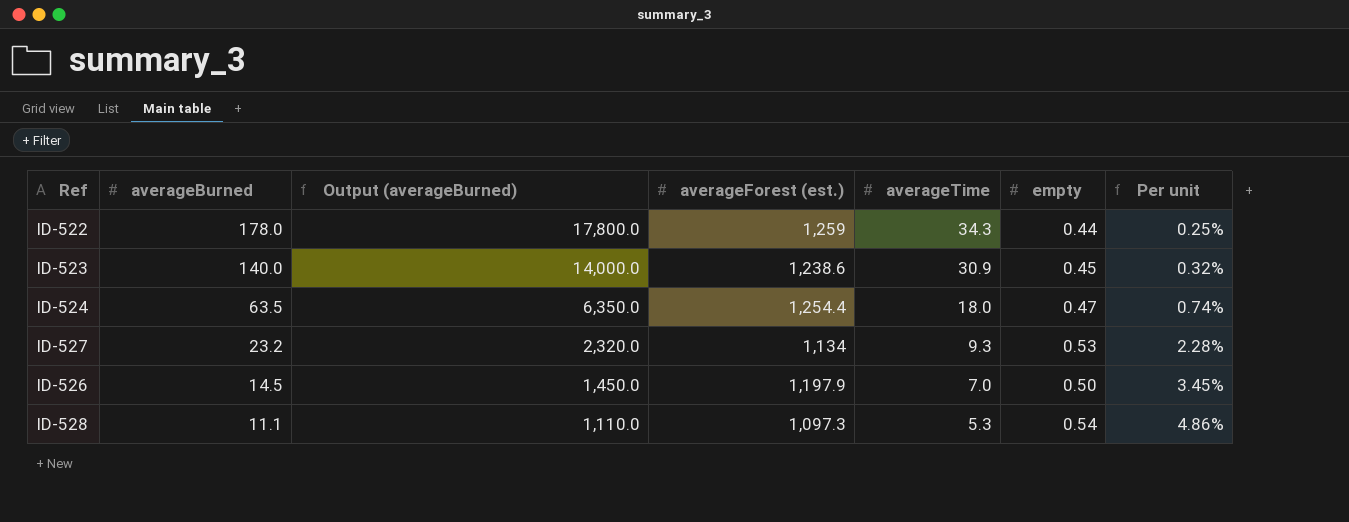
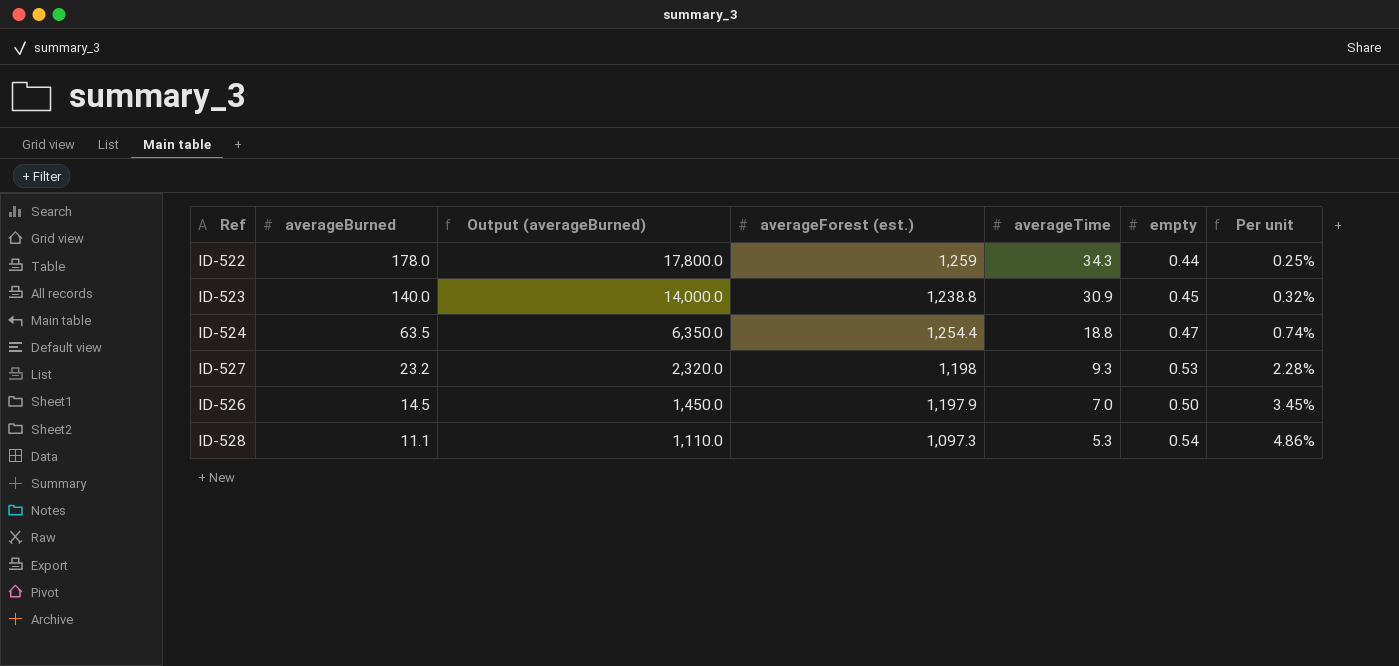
ID-523 | averageForest (est.): 1,238.6 -> 1,238.8
ID-524 | averageTime: 18.0 -> 18.8
ID-527 | averageForest (est.): 1,134 -> 1,198

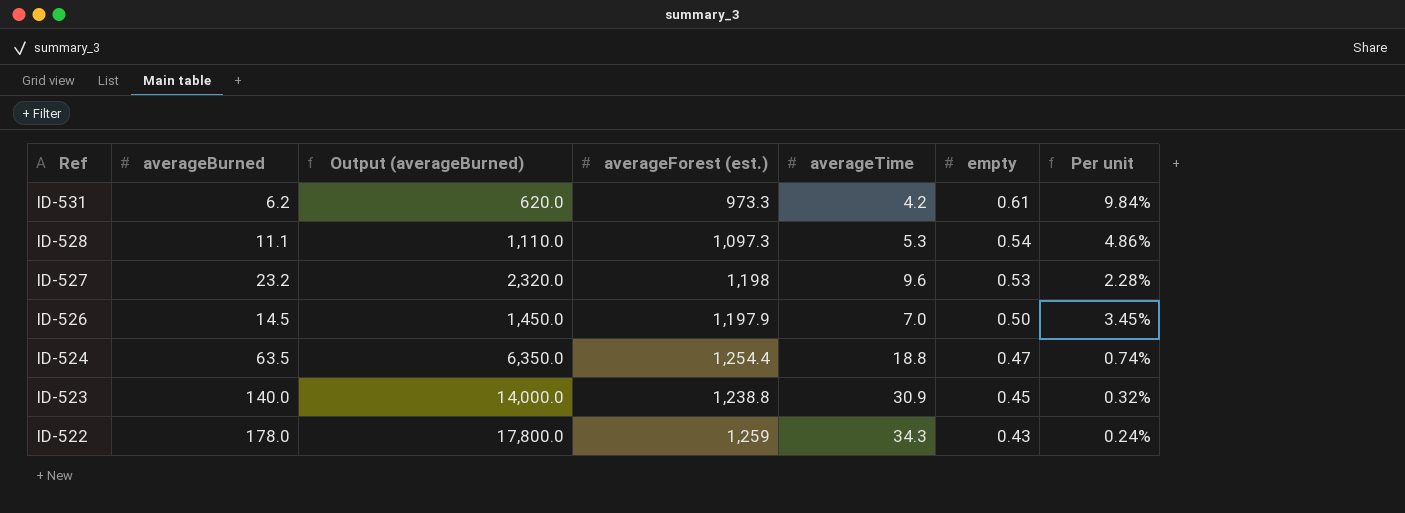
row order: averageBurned descending -> Ref descending
row ID-531: none -> 6.2 | 620.0 | 973.3 | 4.2 | 0.61 | 9.84%
ID-527 | averageTime: 9.3 -> 9.6
ID-522 | empty: 0.44 -> 0.43
ID-522 | Per unit: 0.25% -> 0.24%

